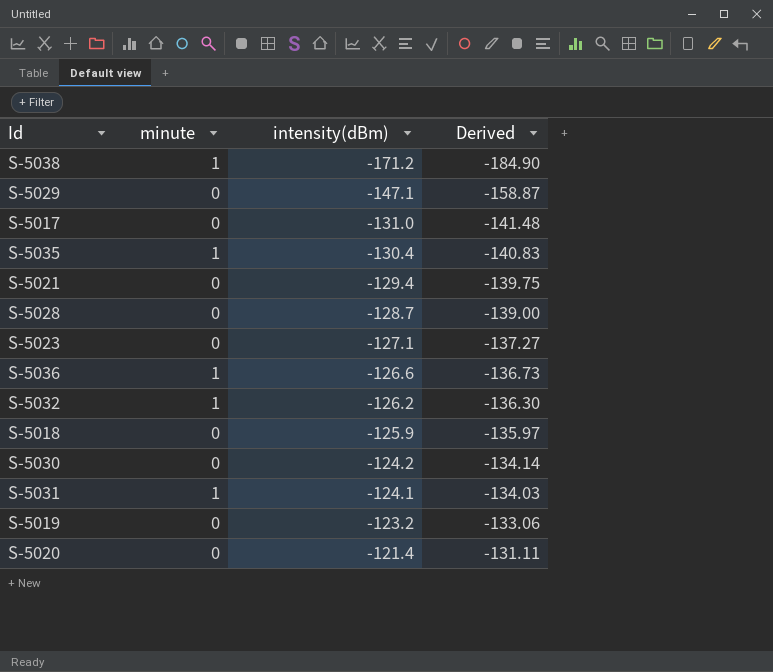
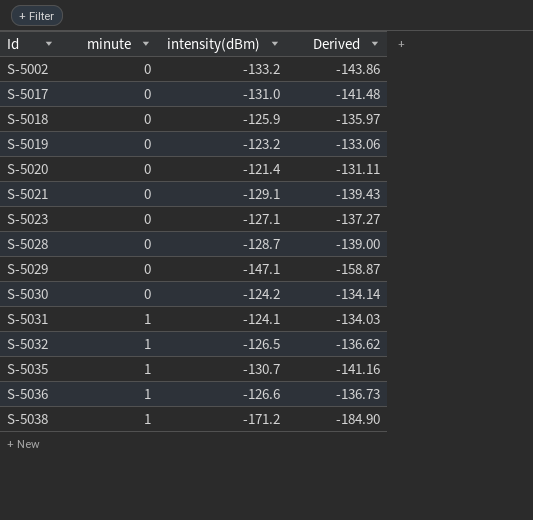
row order: intensity(dBm) ascending -> Id ascending
row S-5002: none -> 0 | -133.2 | -143.86
S-5021 | intensity(dBm): -129.4 -> -129.1
S-5021 | Derived: -139.75 -> -139.43
S-5032 | intensity(dBm): -126.2 -> -126.5
S-5032 | Derived: -136.30 -> -136.62
S-5035 | intensity(dBm): -130.4 -> -130.7
S-5035 | Derived: -140.83 -> -141.16

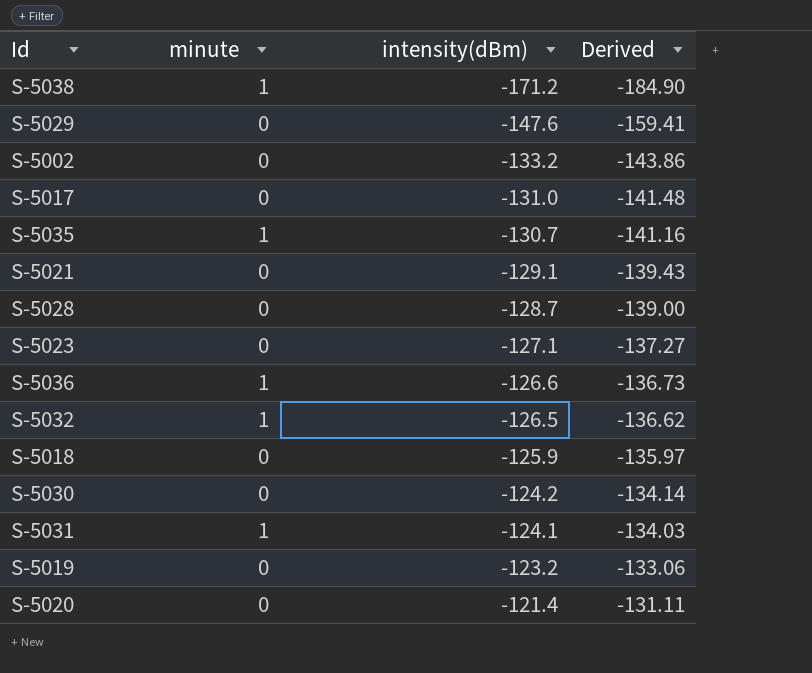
row order: Id ascending -> intensity(dBm) ascending
S-5029 | intensity(dBm): -147.1 -> -147.6
S-5029 | Derived: -158.87 -> -159.41

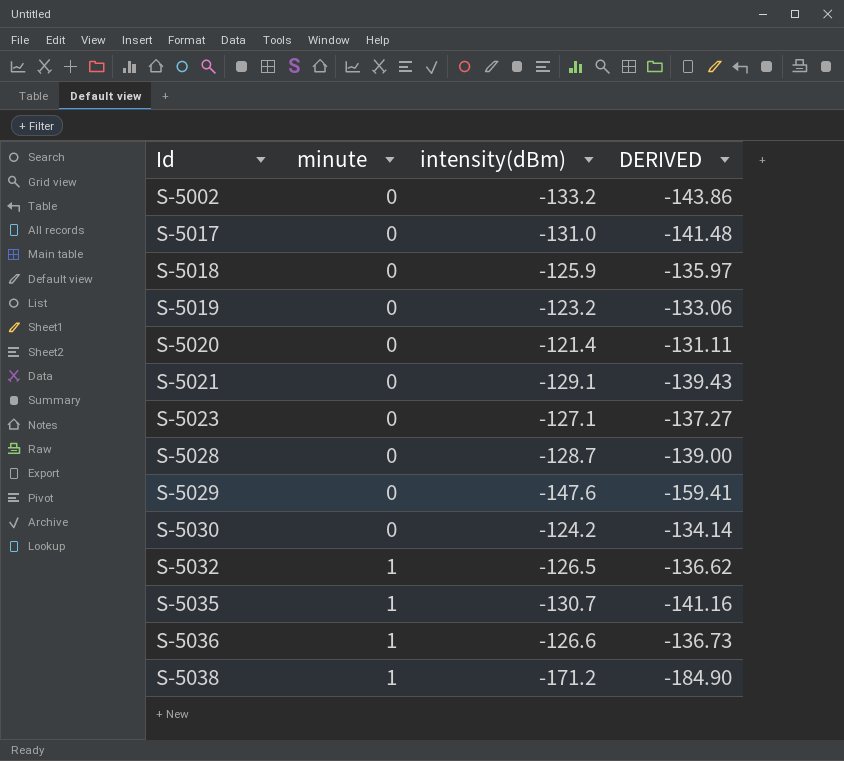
row order: intensity(dBm) ascending -> Id ascending
column name: Derived -> DERIVED
row S-5031: 1 | -124.1 | -134.03 -> none

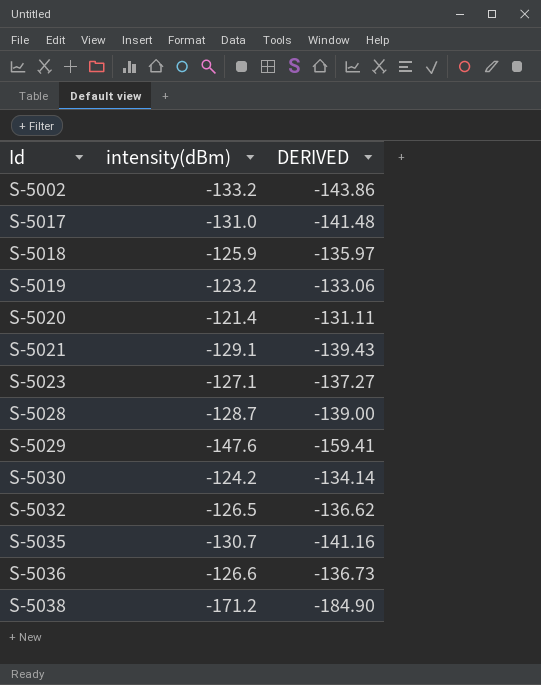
column minute | position: 2 -> none

